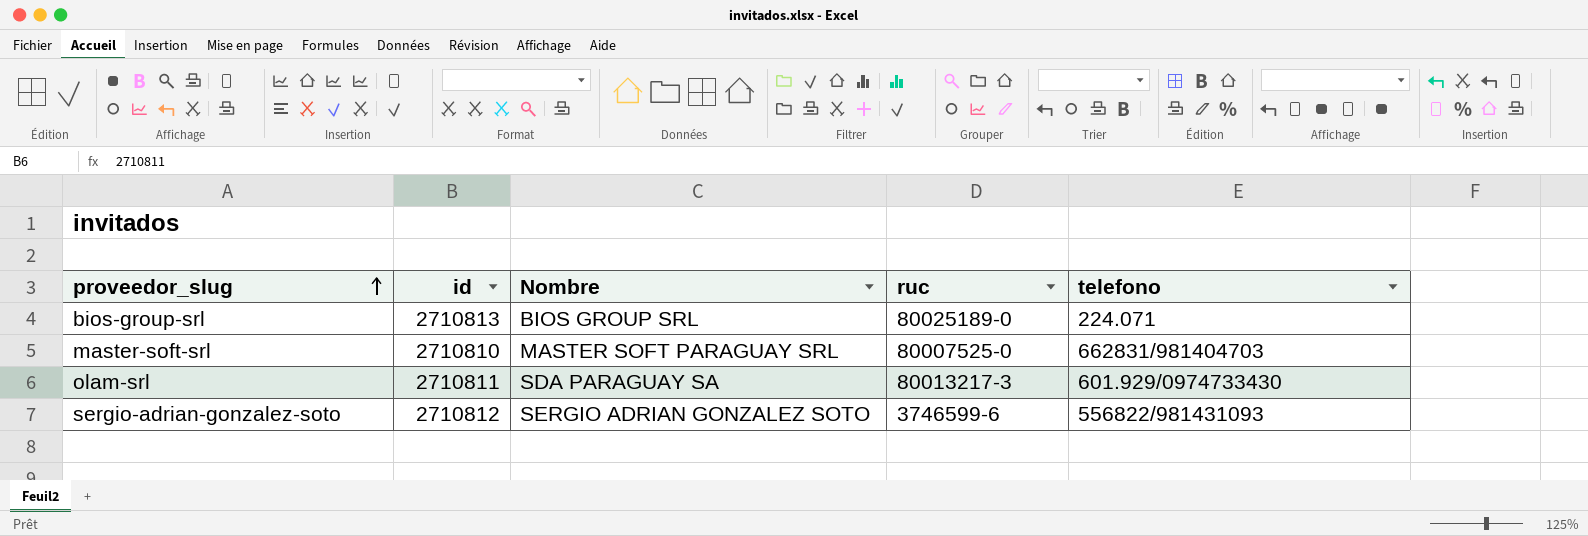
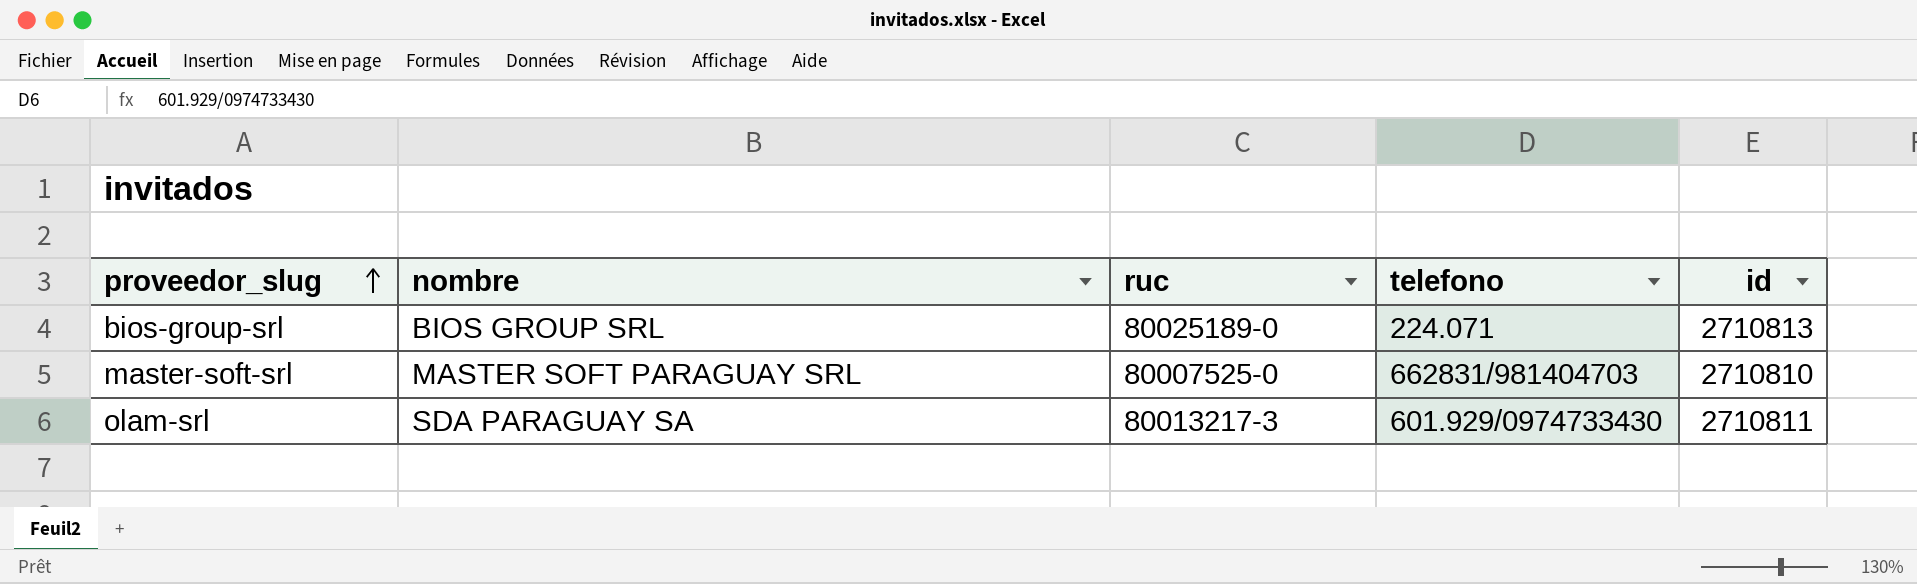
column name: Nombre -> nombre
column id | position: 2 -> 5
row sergio-adrian-gonzalez-soto: 2710812 | SERGIO ADRIAN GONZALEZ SOTO | 3746599-6 | 556822/981431093 -> none

